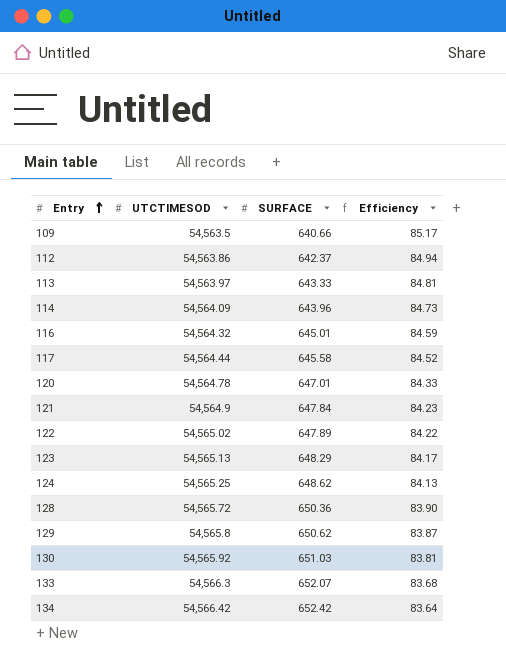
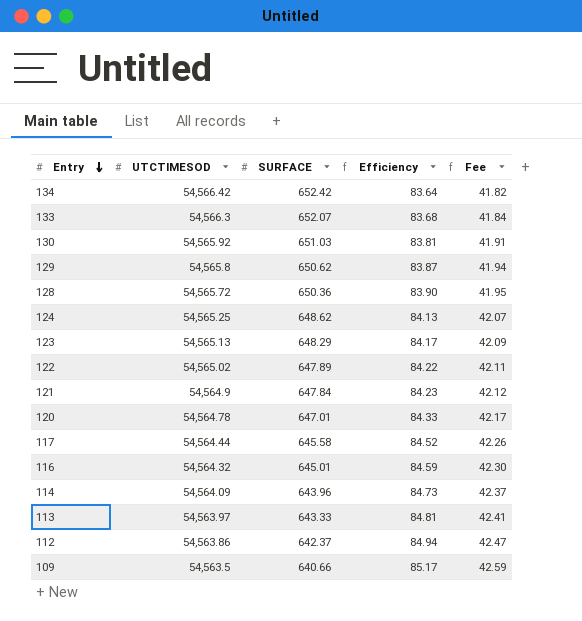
row order: Entry ascending -> Entry descending
column Fee | formula: none -> [Efficiency] * 0.5

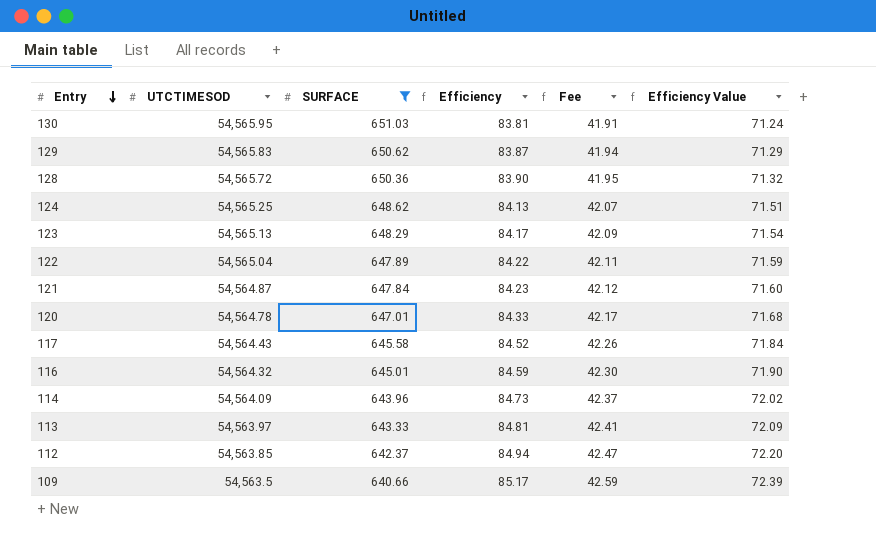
filter: none -> SURFACE <= 651.03
column Efficiency Value | formula: none -> [Efficiency] * 0.85
130 | UTCTIMESOD: 54,565.92 -> 54,565.95
129 | UTCTIMESOD: 54,565.8 -> 54,565.83
122 | UTCTIMESOD: 54,565.02 -> 54,565.04
121 | UTCTIMESOD: 54,564.9 -> 54,564.87
117 | UTCTIMESOD: 54,564.44 -> 54,564.43
112 | UTCTIMESOD: 54,563.86 -> 54,563.85

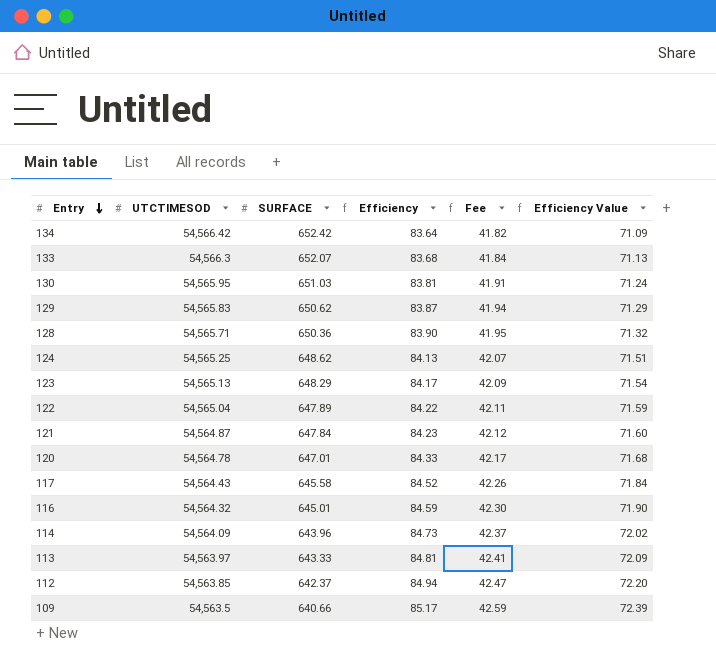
filter: SURFACE <= 651.03 -> none
128 | UTCTIMESOD: 54,565.72 -> 54,565.71

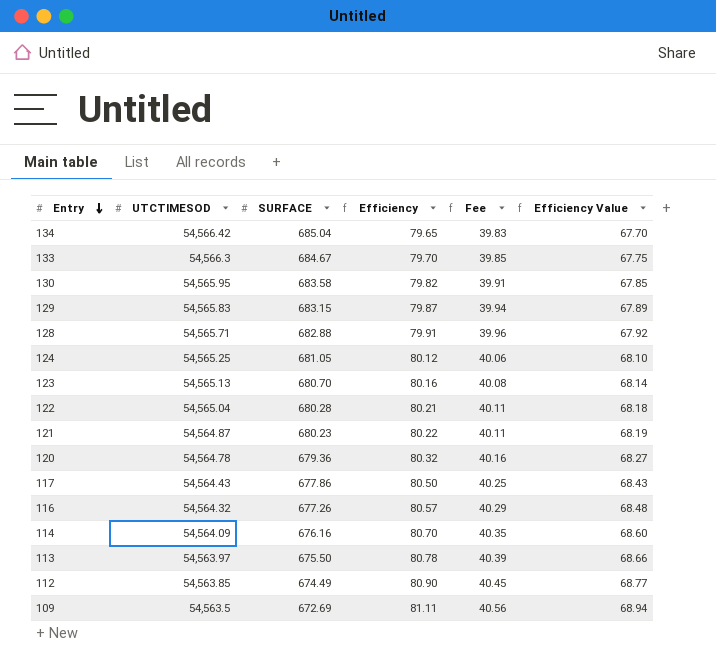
134 | SURFACE: 652.42 -> 685.04
134 | Efficiency: 83.64 -> 79.65
134 | Fee: 41.82 -> 39.83
134 | Efficiency Value: 71.09 -> 67.70
133 | SURFACE: 652.07 -> 684.67
133 | Efficiency: 83.68 -> 79.70
133 | Fee: 41.84 -> 39.85
133 | Efficiency Value: 71.13 -> 67.75
130 | SURFACE: 651.03 -> 683.58
130 | Efficiency: 83.81 -> 79.82
130 | Fee: 41.91 -> 39.91
130 | Efficiency Value: 71.24 -> 67.85
129 | SURFACE: 650.62 -> 683.15
129 | Efficiency: 83.87 -> 79.87
129 | Fee: 41.94 -> 39.94
129 | Efficiency Value: 71.29 -> 67.89
128 | SURFACE: 650.36 -> 682.88
128 | Efficiency: 83.90 -> 79.91
128 | Fee: 41.95 -> 39.96
128 | Efficiency Value: 71.32 -> 67.92
124 | SURFACE: 648.62 -> 681.05
124 | Efficiency: 84.13 -> 80.12
124 | Fee: 42.07 -> 40.06
124 | Efficiency Value: 71.51 -> 68.10
123 | SURFACE: 648.29 -> 680.70
123 | Efficiency: 84.17 -> 80.16
123 | Fee: 42.09 -> 40.08
123 | Efficiency Value: 71.54 -> 68.14
122 | SURFACE: 647.89 -> 680.28
122 | Efficiency: 84.22 -> 80.21
122 | Fee: 42.11 -> 40.11
122 | Efficiency Value: 71.59 -> 68.18
121 | SURFACE: 647.84 -> 680.23
121 | Efficiency: 84.23 -> 80.22
121 | Fee: 42.12 -> 40.11
121 | Efficiency Value: 71.60 -> 68.19
120 | SURFACE: 647.01 -> 679.36
120 | Efficiency: 84.33 -> 80.32
120 | Fee: 42.17 -> 40.16
120 | Efficiency Value: 71.68 -> 68.27
117 | SURFACE: 645.58 -> 677.86
117 | Efficiency: 84.52 -> 80.50
117 | Fee: 42.26 -> 40.25
117 | Efficiency Value: 71.84 -> 68.43
116 | SURFACE: 645.01 -> 677.26
116 | Efficiency: 84.59 -> 80.57
116 | Fee: 42.30 -> 40.29
116 | Efficiency Value: 71.90 -> 68.48
114 | SURFACE: 643.96 -> 676.16
114 | Efficiency: 84.73 -> 80.70
114 | Fee: 42.37 -> 40.35
114 | Efficiency Value: 72.02 -> 68.60
113 | SURFACE: 643.33 -> 675.50
113 | Efficiency: 84.81 -> 80.78
113 | Fee: 42.41 -> 40.39
113 | Efficiency Value: 72.09 -> 68.66
112 | SURFACE: 642.37 -> 674.49
112 | Efficiency: 84.94 -> 80.90
112 | Fee: 42.47 -> 40.45
112 | Efficiency Value: 72.20 -> 68.77
109 | SURFACE: 640.66 -> 672.69
109 | Efficiency: 85.17 -> 81.11
109 | Fee: 42.59 -> 40.56
109 | Efficiency Value: 72.39 -> 68.94

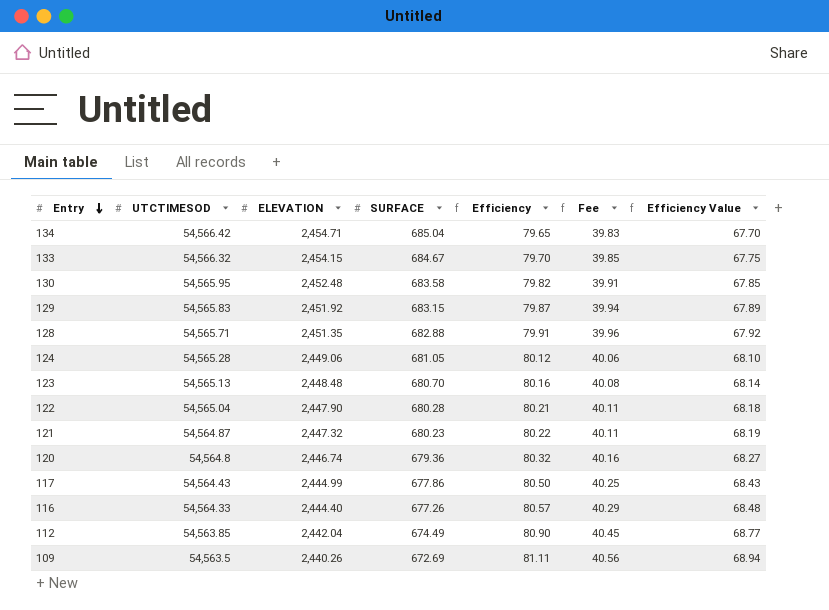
column ELEVATION | position: none -> 3
row 114: 54,564.09 | 676.16 | 80.70 | 40.35 | 68.60 -> none
row 113: 54,563.97 | 675.50 | 80.78 | 40.39 | 68.66 -> none
133 | UTCTIMESOD: 54,566.3 -> 54,566.32
124 | UTCTIMESOD: 54,565.25 -> 54,565.28
120 | UTCTIMESOD: 54,564.78 -> 54,564.8
116 | UTCTIMESOD: 54,564.32 -> 54,564.33

